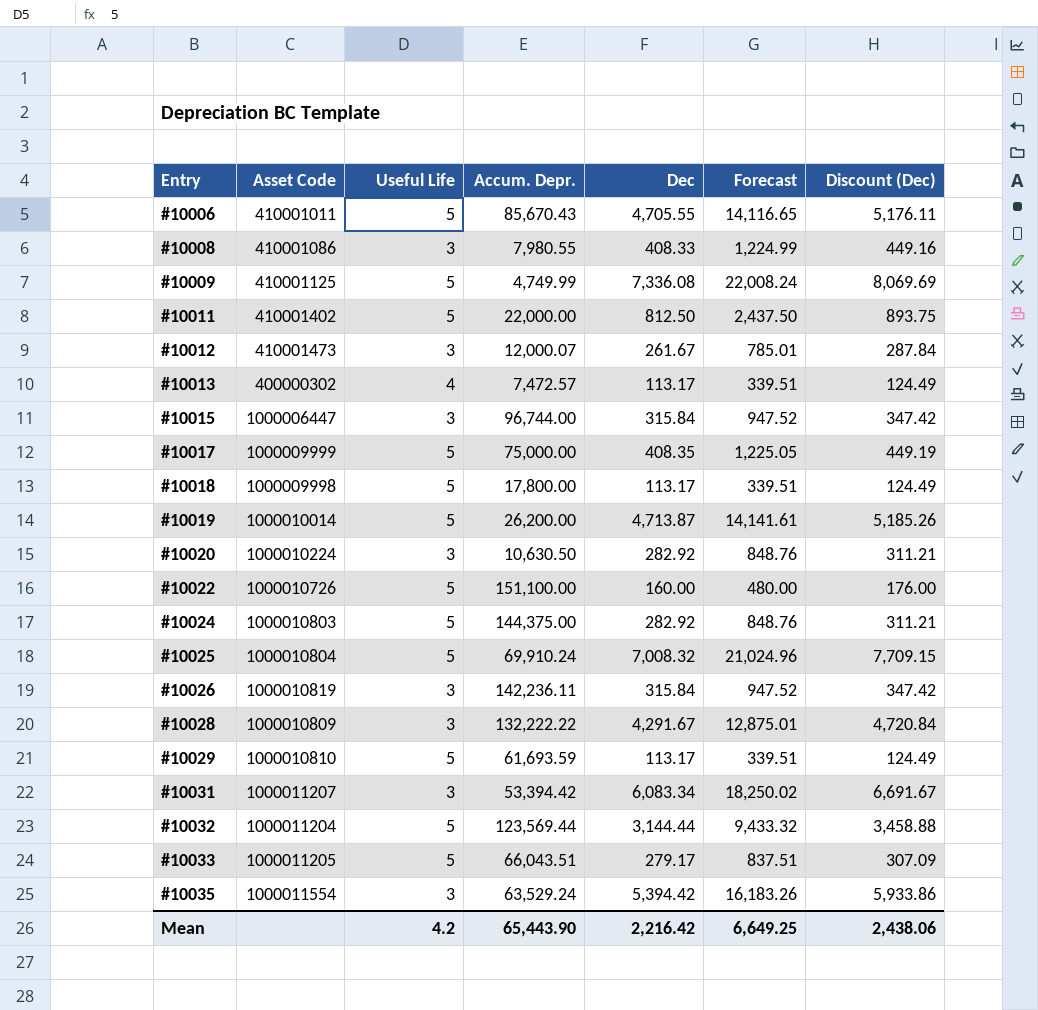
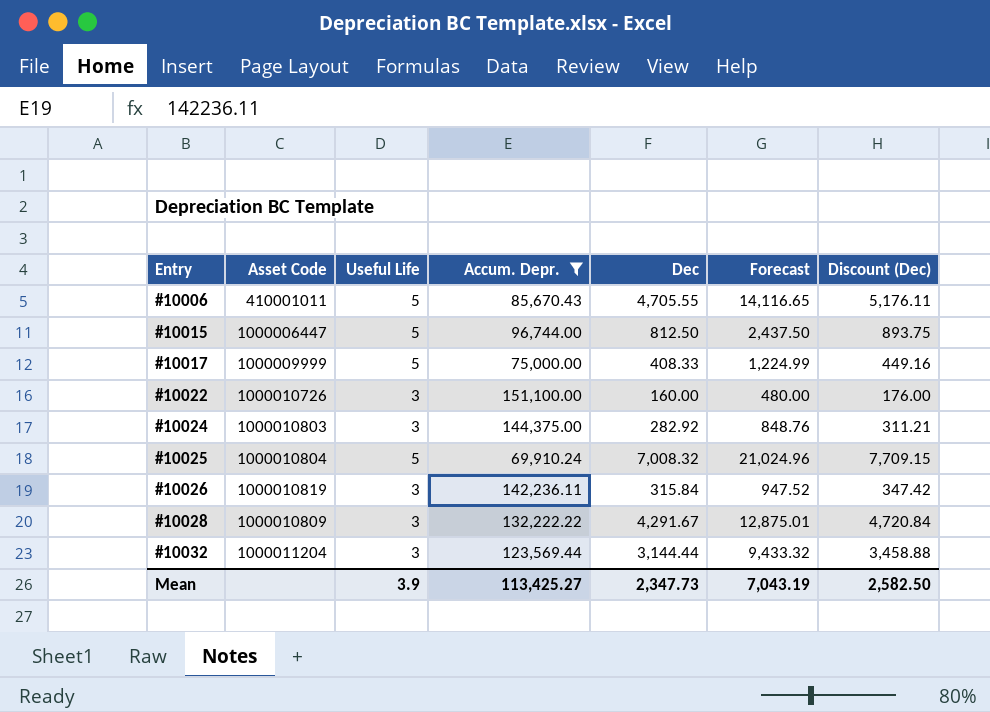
filter: none -> Accum. Depr. >= 69,910.24
#10015 | Useful Life: 3 -> 5
#10015 | Dec: 315.84 -> 812.50
#10015 | Forecast: 947.52 -> 2,437.50
#10015 | Discount (Dec): 347.42 -> 893.75
#10017 | Dec: 408.35 -> 408.33
#10017 | Forecast: 1,225.05 -> 1,224.99
#10017 | Discount (Dec): 449.19 -> 449.16
#10022 | Useful Life: 5 -> 3
#10024 | Useful Life: 5 -> 3
#10032 | Useful Life: 5 -> 3
Mean | Useful Life: 4.2 -> 3.9
Mean | Accum. Depr.: 65,443.90 -> 113,425.27
Mean | Dec: 2,216.42 -> 2,347.73
Mean | Forecast: 6,649.25 -> 7,043.19
Mean | Discount (Dec): 2,438.06 -> 2,582.50

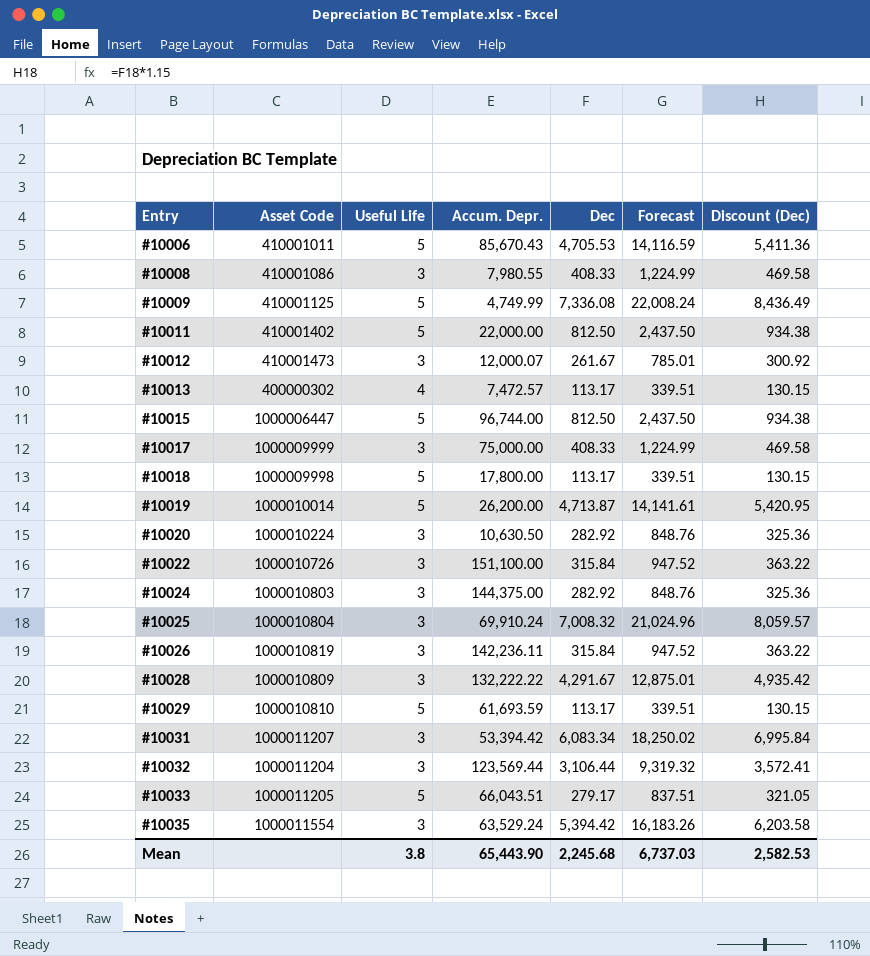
filter: Accum. Depr. >= 69,910.24 -> none
column Discount (Dec) | formula: [Dec] * 1.1 -> [Dec] * 1.15
#10006 | Dec: 4,705.55 -> 4,705.53
#10006 | Forecast: 14,116.65 -> 14,116.59
#10017 | Useful Life: 5 -> 3
#10022 | Dec: 160.00 -> 315.84
#10022 | Forecast: 480.00 -> 947.52
#10025 | Useful Life: 5 -> 3
#10032 | Dec: 3,144.44 -> 3,106.44
#10032 | Forecast: 9,433.32 -> 9,319.32
Mean | Useful Life: 3.9 -> 3.8
Mean | Accum. Depr.: 113,425.27 -> 65,443.90
Mean | Dec: 2,347.73 -> 2,245.68
Mean | Forecast: 7,043.19 -> 6,737.03
Mean | Discount (Dec): 2,582.50 -> 2,582.53

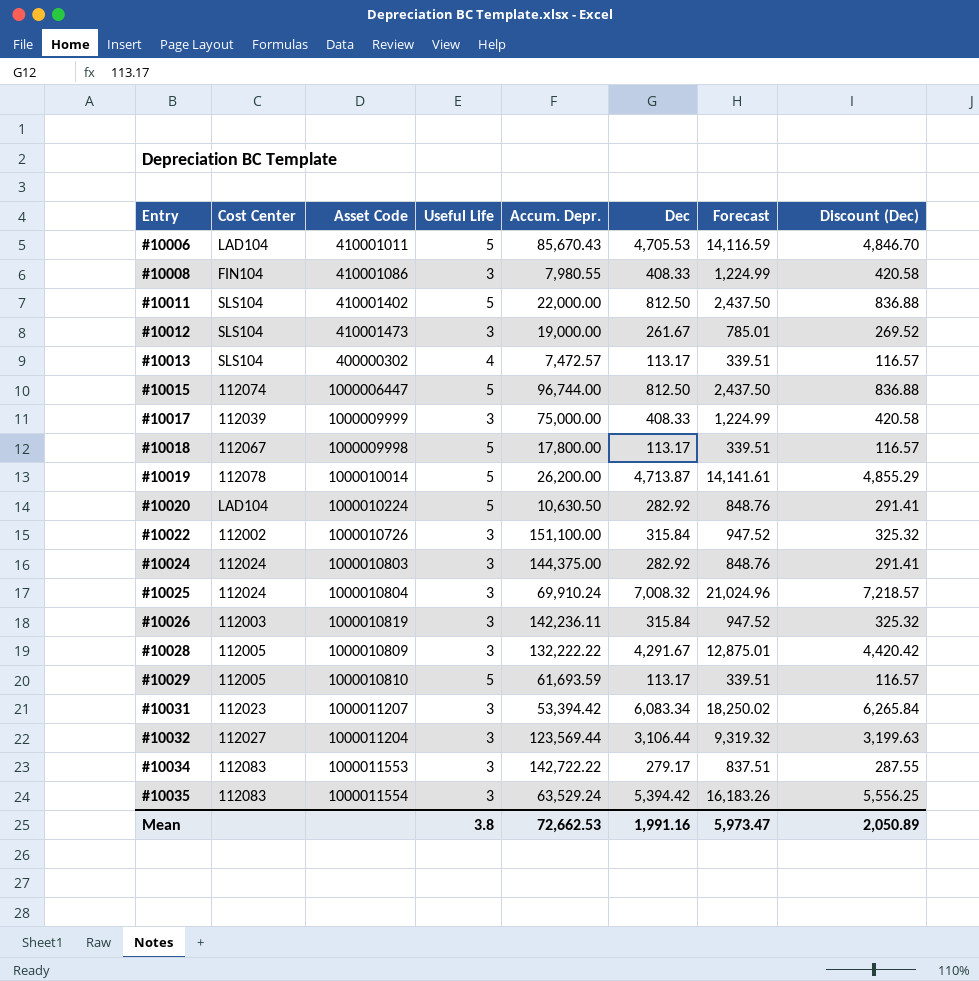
column Cost Center | position: none -> 2
column Discount (Dec) | formula: [Dec] * 1.15 -> [Dec] * 1.03
row #10009: 410001125 | 5 | 4,749.99 | 7,336.08 | 22,008.24 | 8,436.49 -> none
row #10033: 1000011205 | 5 | 66,043.51 | 279.17 | 837.51 | 321.05 -> none
#10012 | Accum. Depr.: 12,000.07 -> 19,000.00
#10020 | Useful Life: 3 -> 5
row #10034: none -> 112083 | 1000011553 | 3 | 142,722.22 | 279.17 | 837.51 | 287.55
Mean | Accum. Depr.: 65,443.90 -> 72,662.53
Mean | Dec: 2,245.68 -> 1,991.16
Mean | Forecast: 6,737.03 -> 5,973.47
Mean | Discount (Dec): 2,582.53 -> 2,050.89

